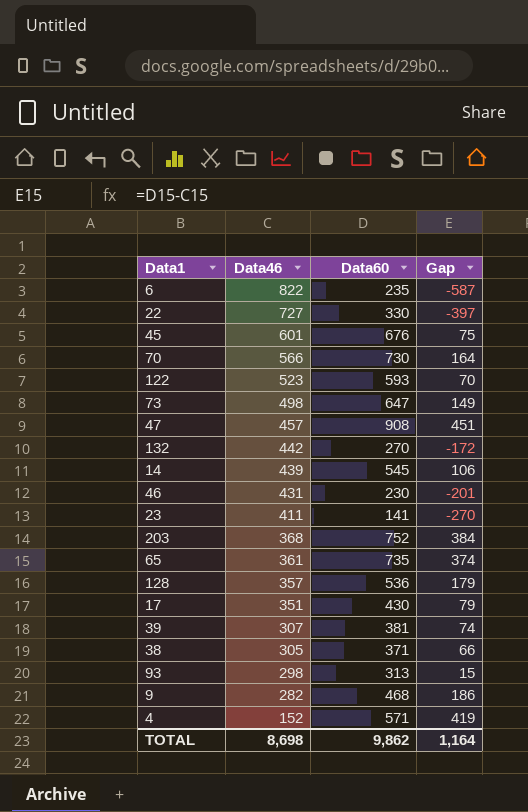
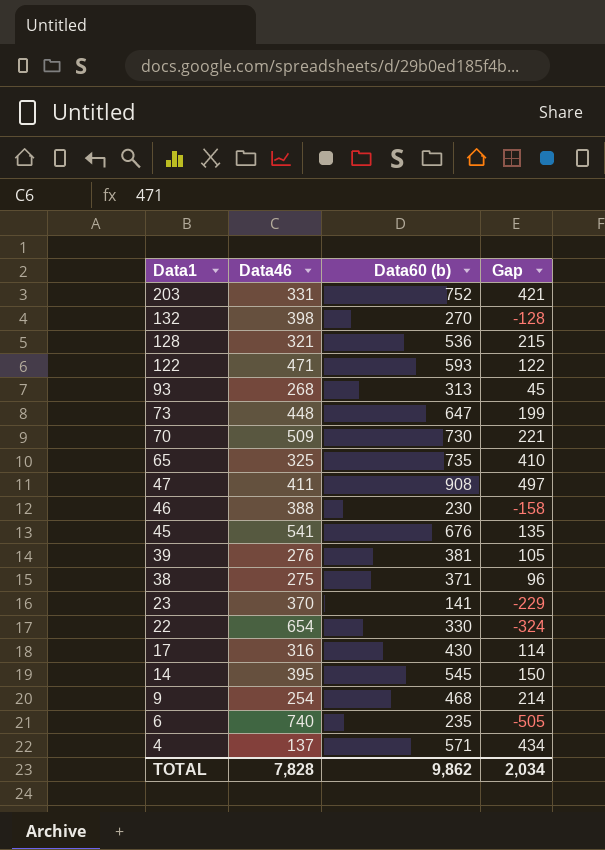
row order: Data46 descending -> Data1 descending
column name: Data60 -> Data60 (b)
203 | Data46: 368 -> 331
203 | Gap: 384 -> 421
132 | Data46: 442 -> 398
132 | Gap: -172 -> -128
128 | Data46: 357 -> 321
128 | Gap: 179 -> 215
122 | Data46: 523 -> 471
122 | Gap: 70 -> 122
93 | Data46: 298 -> 268
93 | Gap: 15 -> 45
73 | Data46: 498 -> 448
73 | Gap: 149 -> 199
70 | Data46: 566 -> 509
70 | Gap: 164 -> 221
65 | Data46: 361 -> 325
65 | Gap: 374 -> 410
47 | Data46: 457 -> 411
47 | Gap: 451 -> 497
46 | Data46: 431 -> 388
46 | Gap: -201 -> -158
45 | Data46: 601 -> 541
45 | Gap: 75 -> 135
39 | Data46: 307 -> 276
39 | Gap: 74 -> 105
38 | Data46: 305 -> 275
38 | Gap: 66 -> 96
23 | Data46: 411 -> 370
23 | Gap: -270 -> -229
22 | Data46: 727 -> 654
22 | Gap: -397 -> -324
17 | Data46: 351 -> 316
17 | Gap: 79 -> 114
14 | Data46: 439 -> 395
14 | Gap: 106 -> 150
9 | Data46: 282 -> 254
9 | Gap: 186 -> 214
6 | Data46: 822 -> 740
6 | Gap: -587 -> -505
4 | Data46: 152 -> 137
4 | Gap: 419 -> 434
TOTAL | Data46: 8,698 -> 7,828
TOTAL | Gap: 1,164 -> 2,034

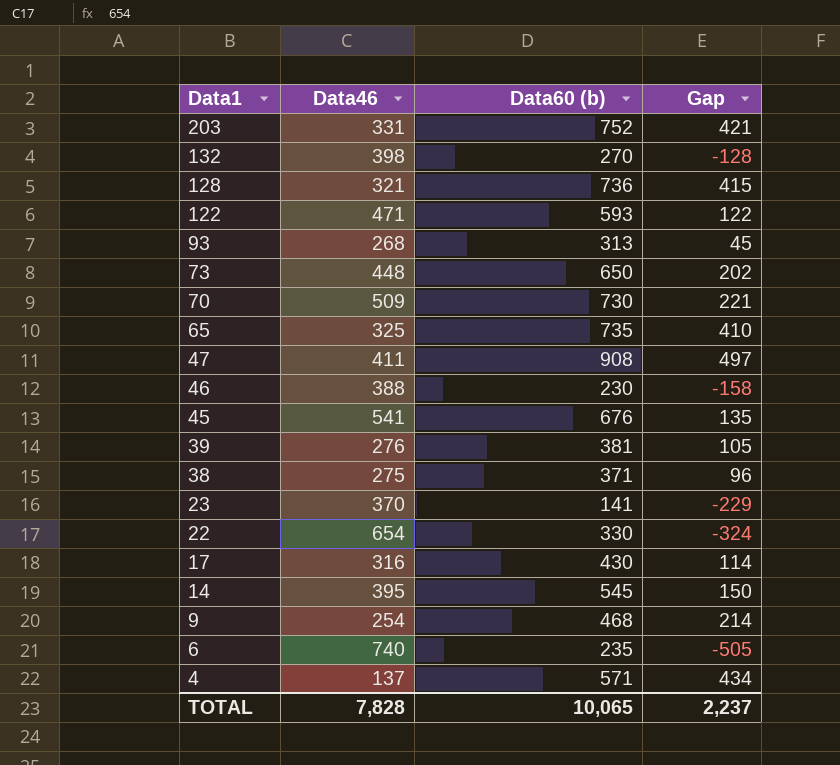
128 | Data60 (b): 536 -> 736
128 | Gap: 215 -> 415
73 | Data60 (b): 647 -> 650
73 | Gap: 199 -> 202
TOTAL | Data60 (b): 9,862 -> 10,065
TOTAL | Gap: 2,034 -> 2,237

